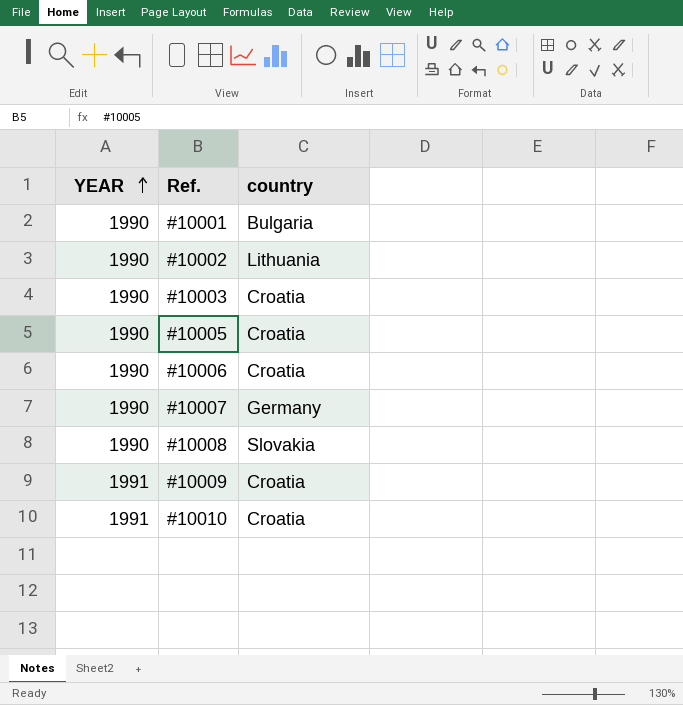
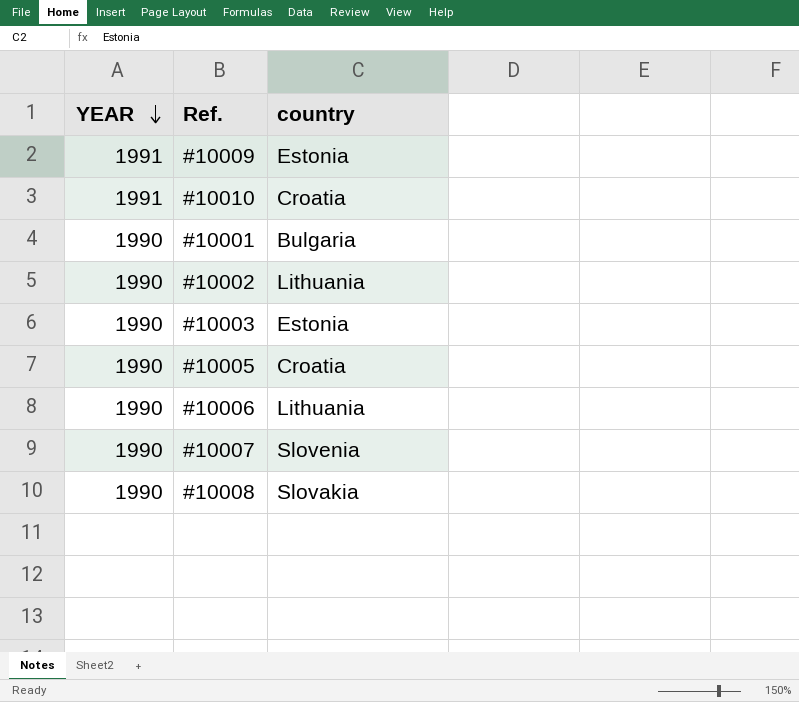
row order: YEAR ascending -> YEAR descending
#10009 | country: Croatia -> Estonia
#10003 | country: Croatia -> Estonia
#10006 | country: Croatia -> Lithuania
#10007 | country: Germany -> Slovenia

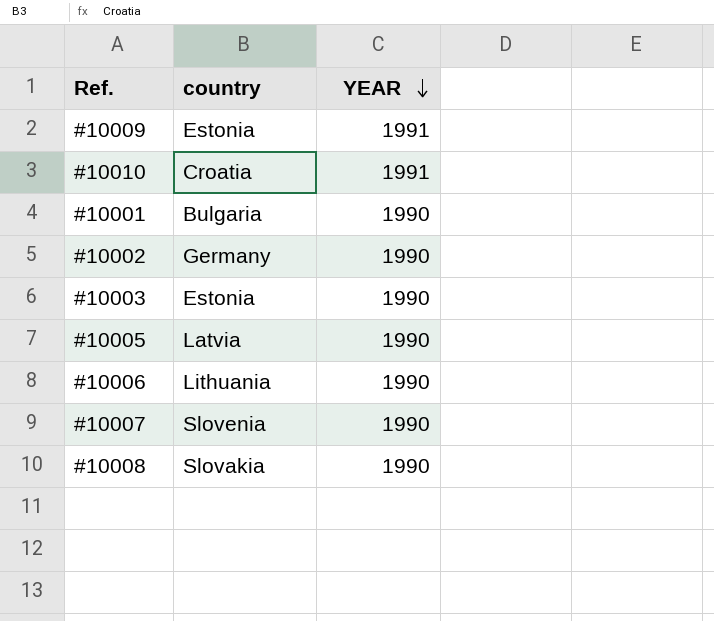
column YEAR | position: 1 -> 3
#10002 | country: Lithuania -> Germany
#10005 | country: Croatia -> Latvia

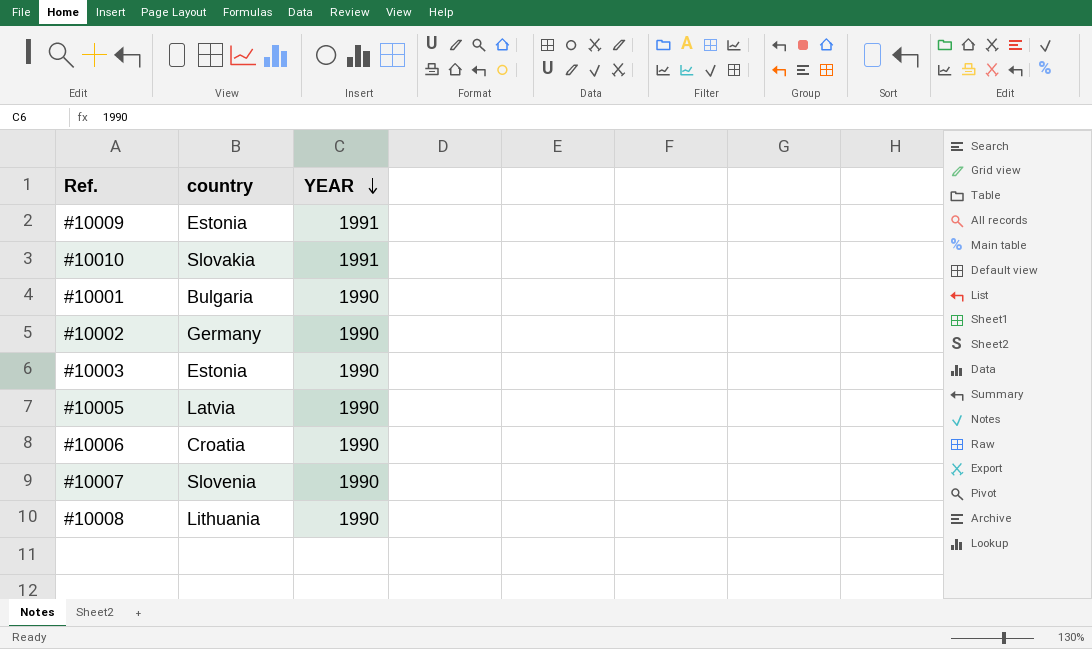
#10010 | country: Croatia -> Slovakia
#10006 | country: Lithuania -> Croatia
#10008 | country: Slovakia -> Lithuania

